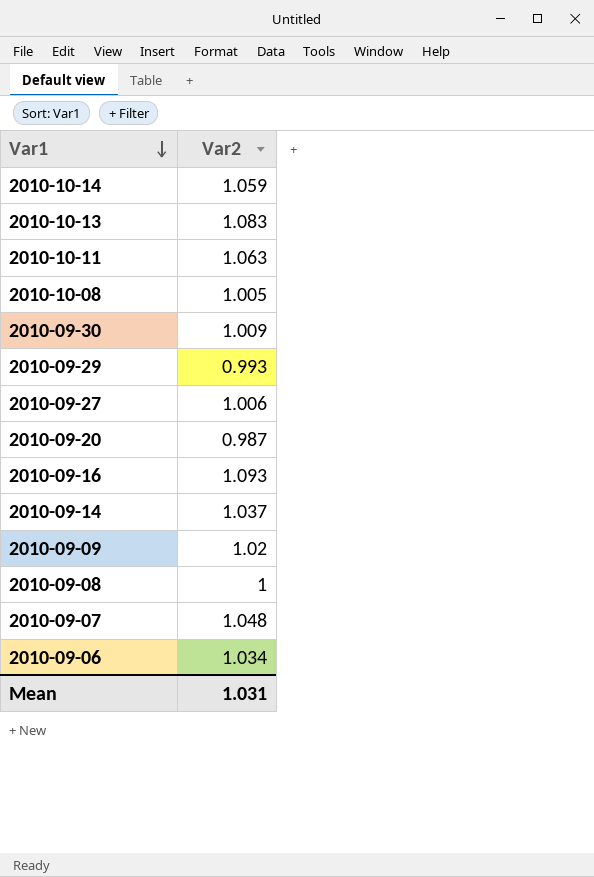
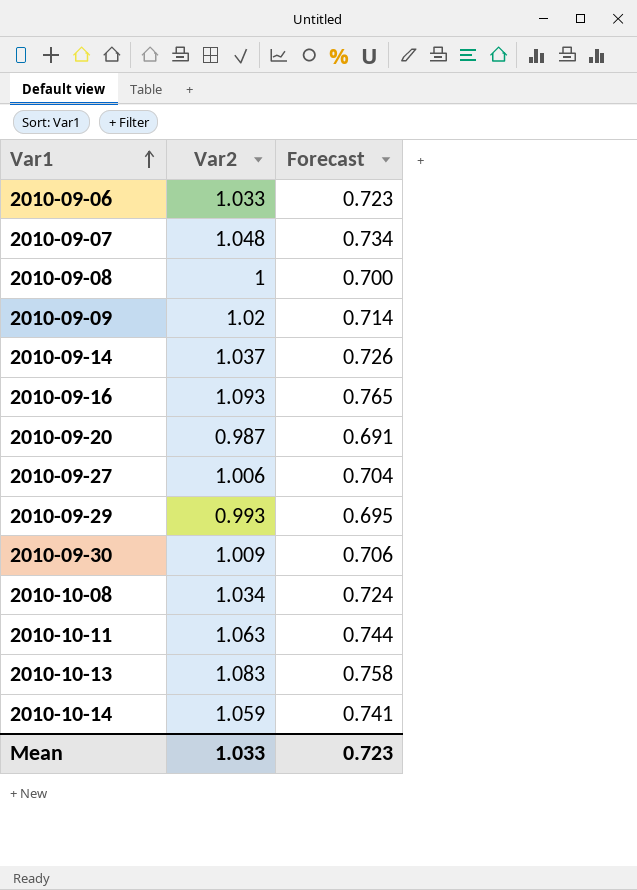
row order: Var1 descending -> Var1 ascending
column Forecast | formula: none -> [Var2] * 0.7
2010-09-06 | Var2: 1.034 -> 1.033
2010-10-08 | Var2: 1.005 -> 1.034
Mean | Var2: 1.031 -> 1.033

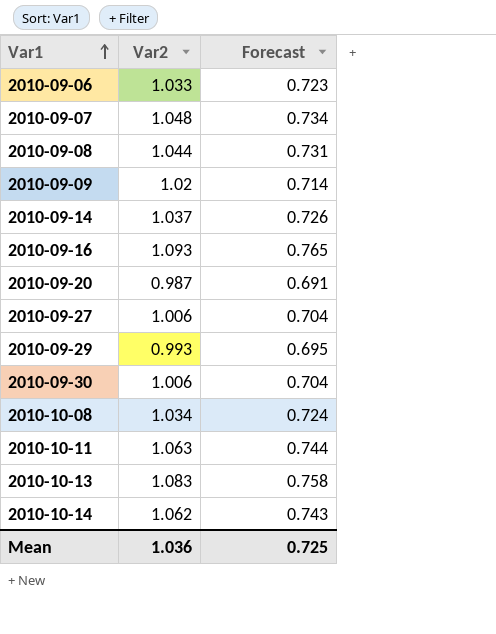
2010-09-08 | Var2: 1 -> 1.044
2010-09-08 | Forecast: 0.700 -> 0.731
2010-09-30 | Var2: 1.009 -> 1.006
2010-09-30 | Forecast: 0.706 -> 0.704
2010-10-14 | Var2: 1.059 -> 1.062
2010-10-14 | Forecast: 0.741 -> 0.743
Mean | Var2: 1.033 -> 1.036
Mean | Forecast: 0.723 -> 0.725

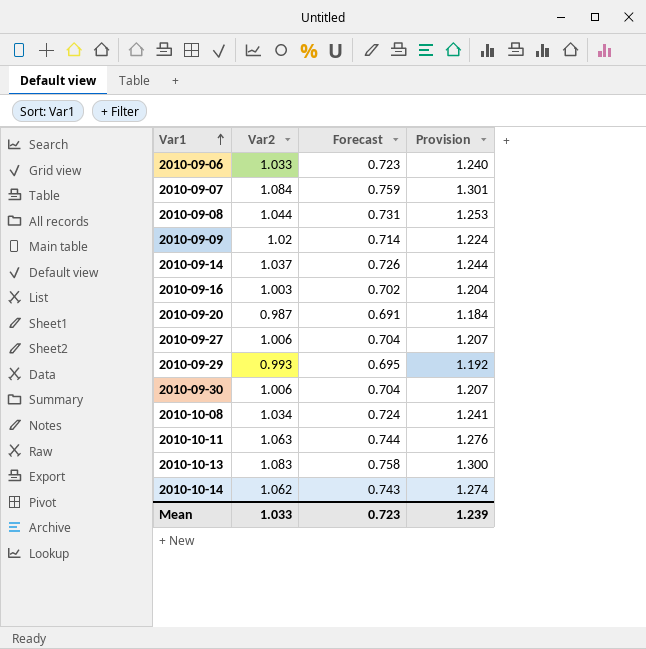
column Provision | formula: none -> [Var2] * 1.2
2010-09-07 | Var2: 1.048 -> 1.084
2010-09-07 | Forecast: 0.734 -> 0.759
2010-09-16 | Var2: 1.093 -> 1.003
2010-09-16 | Forecast: 0.765 -> 0.702
Mean | Var2: 1.036 -> 1.033
Mean | Forecast: 0.725 -> 0.723

